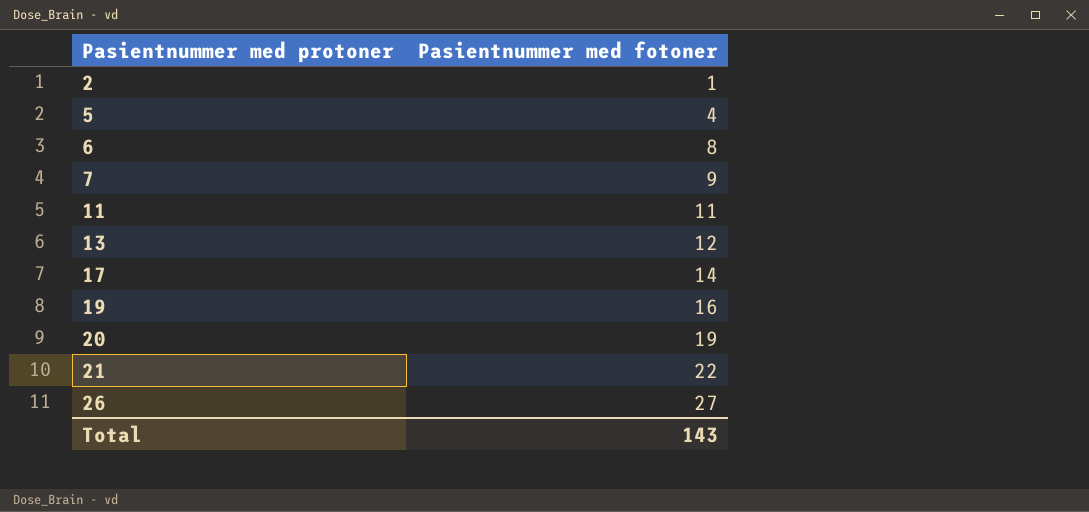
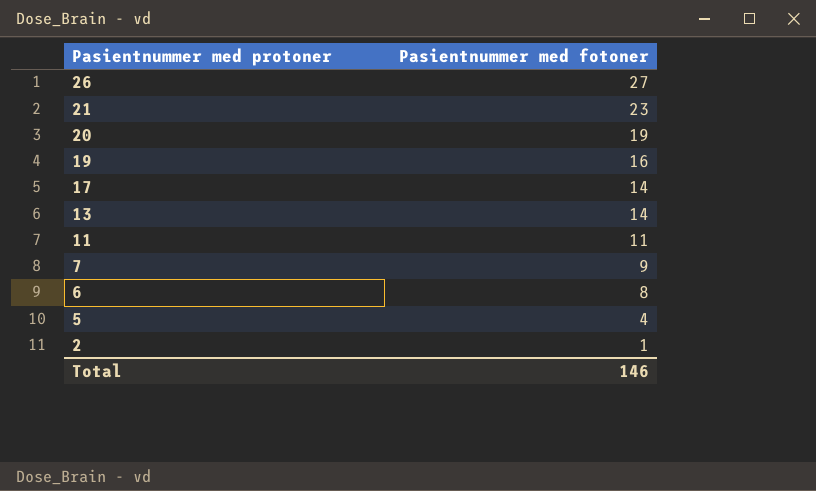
row order: Pasientnummer med protoner ascending -> Pasientnummer med protoner descending
21 | Pasientnummer med fotoner: 22 -> 23
13 | Pasientnummer med fotoner: 12 -> 14
Total | Pasientnummer med fotoner: 143 -> 146

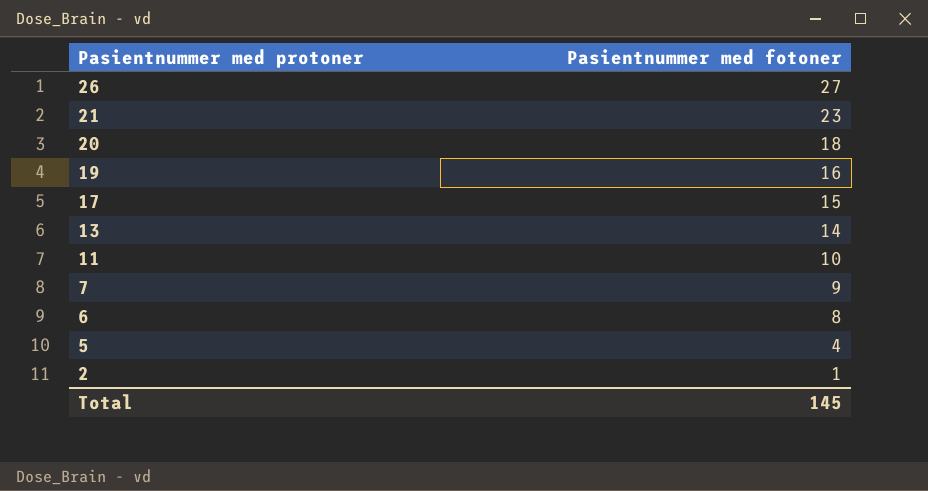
20 | Pasientnummer med fotoner: 19 -> 18
17 | Pasientnummer med fotoner: 14 -> 15
11 | Pasientnummer med fotoner: 11 -> 10
Total | Pasientnummer med fotoner: 146 -> 145

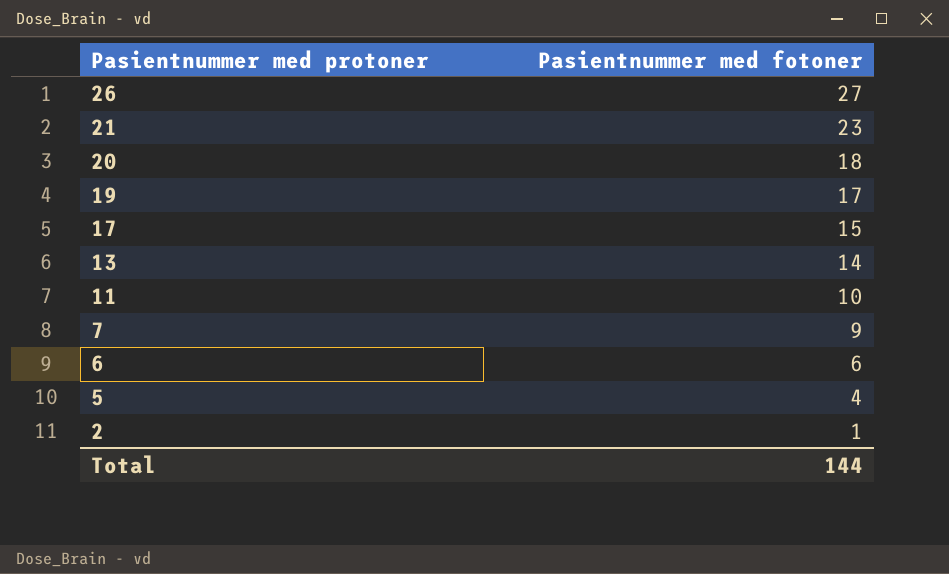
19 | Pasientnummer med fotoner: 16 -> 17
6 | Pasientnummer med fotoner: 8 -> 6
Total | Pasientnummer med fotoner: 145 -> 144

